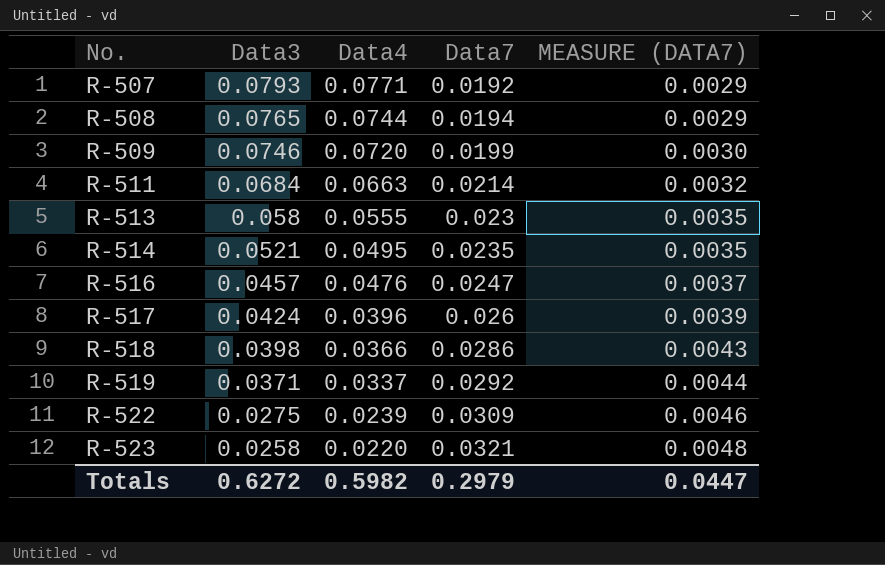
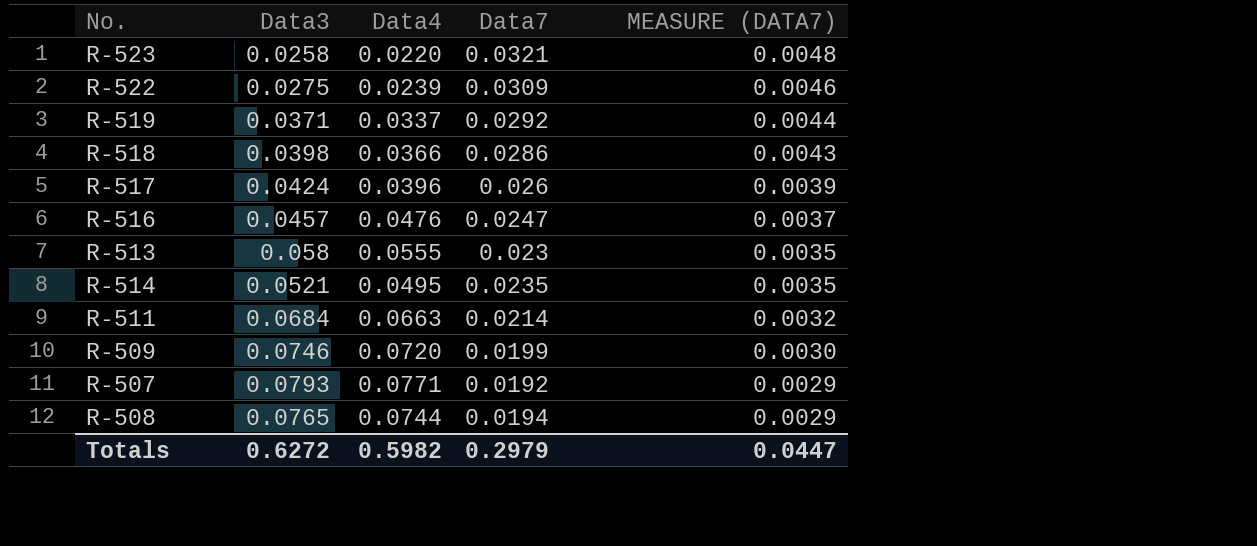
row order: No. ascending -> MEASURE (DATA7) descending

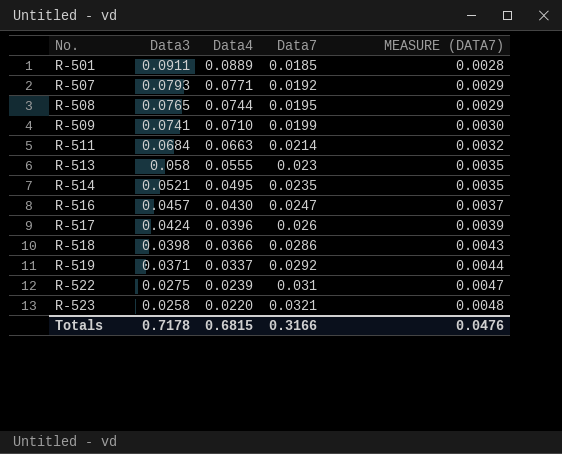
row order: MEASURE (DATA7) descending -> No. ascending
row R-501: none -> 0.0911 | 0.0889 | 0.0185 | 0.0028
R-508 | Data7: 0.0194 -> 0.0195
R-509 | Data3: 0.0746 -> 0.0741
R-509 | Data4: 0.0720 -> 0.0710
R-516 | Data4: 0.0476 -> 0.0430
R-522 | Data7: 0.0309 -> 0.031
R-522 | MEASURE (DATA7): 0.0046 -> 0.0047
Totals | Data3: 0.6272 -> 0.7178
Totals | Data4: 0.5982 -> 0.6815
Totals | Data7: 0.2979 -> 0.3166
Totals | MEASURE (DATA7): 0.0447 -> 0.0476

